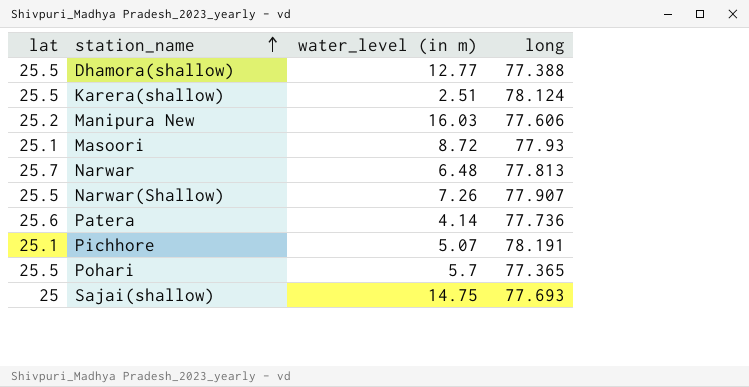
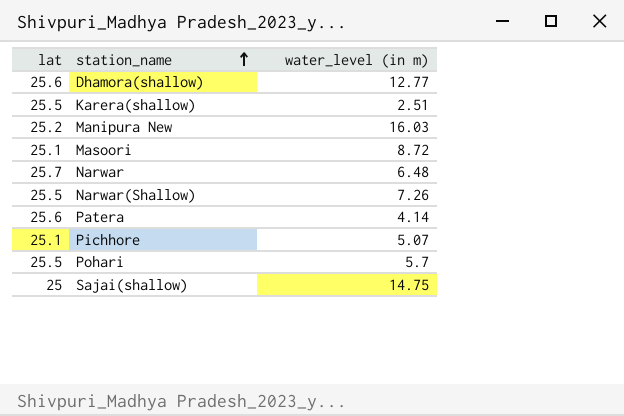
column long | position: 4 -> none
Dhamora(shallow) | lat: 25.5 -> 25.6

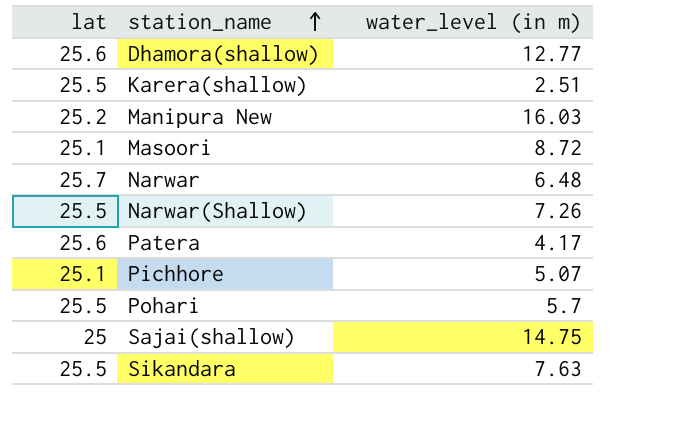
Patera | water_level (in m): 4.14 -> 4.17
row Sikandara: none -> 25.5 | 7.63

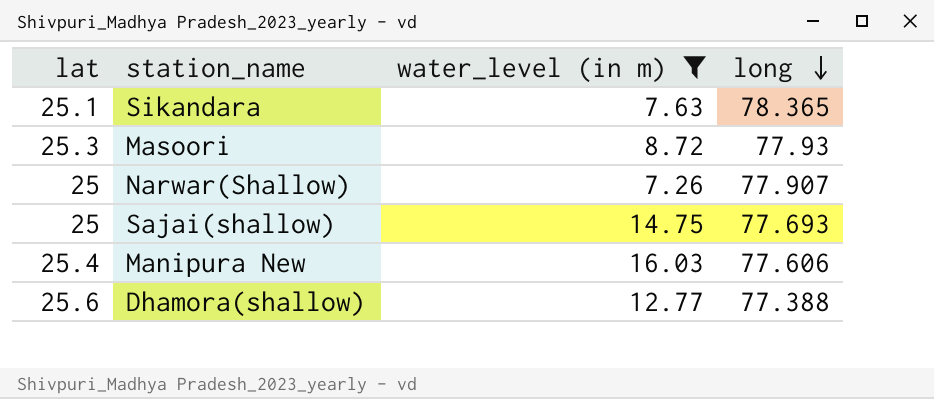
filter: none -> water_level (in m) >= 7.26
row order: station_name ascending -> long descending
column long | position: none -> 4
Sikandara | lat: 25.5 -> 25.1
Masoori | lat: 25.1 -> 25.3
Narwar(Shallow) | lat: 25.5 -> 25
Manipura New | lat: 25.2 -> 25.4

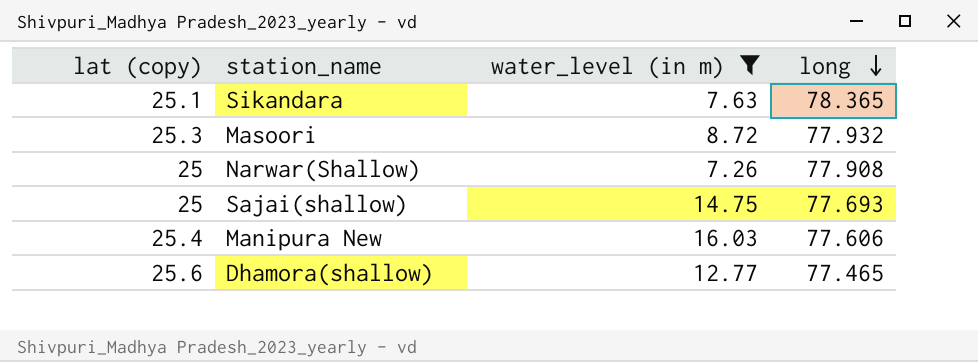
column name: lat -> lat (copy)
Masoori | long: 77.93 -> 77.932
Narwar(Shallow) | long: 77.907 -> 77.908
Dhamora(shallow) | long: 77.388 -> 77.465

